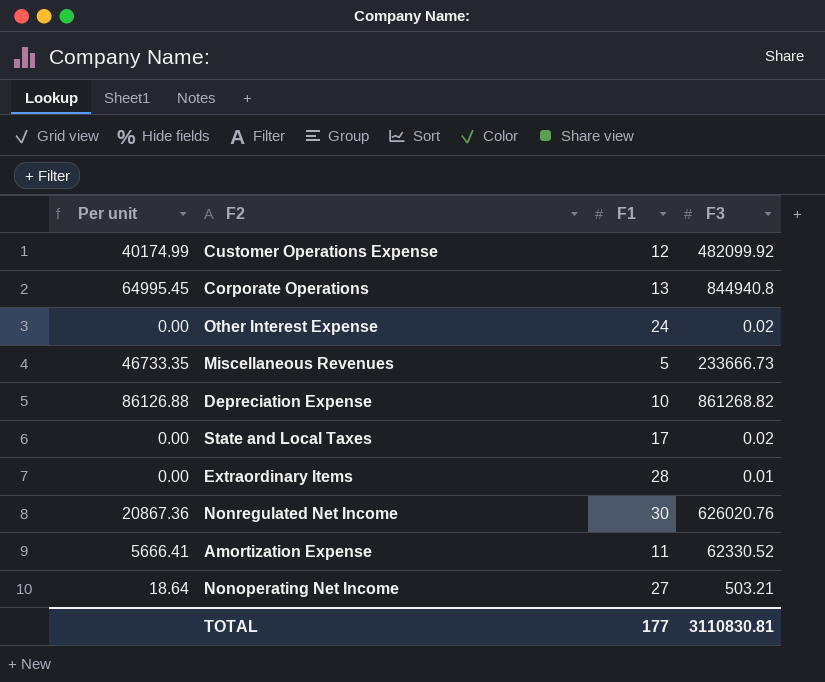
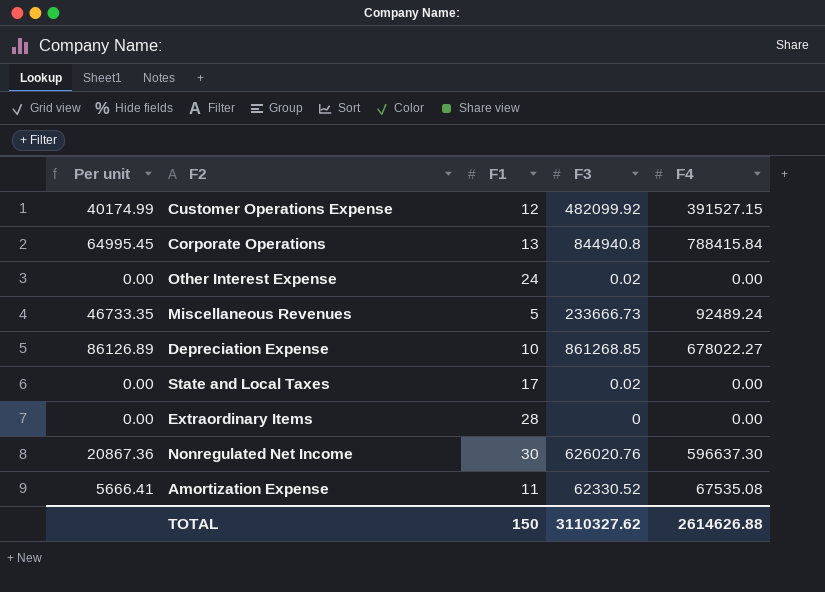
column F4 | position: none -> 5
row Nonoperating Net Income: 18.64 | 27 | 503.21 -> none
Depreciation Expense | Per unit: 86126.88 -> 86126.89
Depreciation Expense | F3: 861268.82 -> 861268.85
Extraordinary Items | F3: 0.01 -> 0
TOTAL | F1: 177 -> 150
TOTAL | F3: 3110830.81 -> 3110327.62

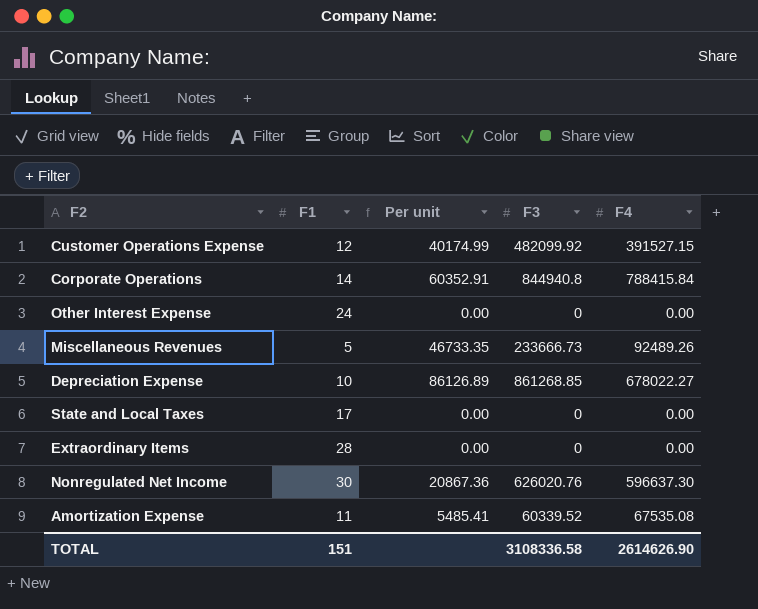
column Per unit | position: 1 -> 3
Corporate Operations | F1: 13 -> 14
Corporate Operations | Per unit: 64995.45 -> 60352.91
Other Interest Expense | F3: 0.02 -> 0
Miscellaneous Revenues | F4: 92489.24 -> 92489.26
State and Local Taxes | F3: 0.02 -> 0
Amortization Expense | Per unit: 5666.41 -> 5485.41
Amortization Expense | F3: 62330.52 -> 60339.52
TOTAL | F1: 150 -> 151
TOTAL | F3: 3110327.62 -> 3108336.58
TOTAL | F4: 2614626.88 -> 2614626.90

